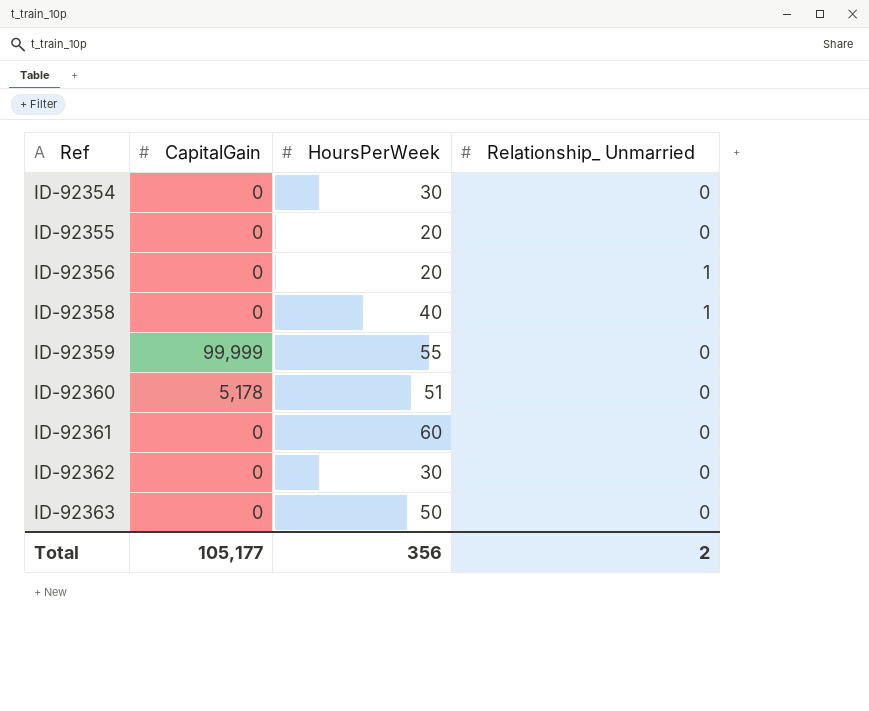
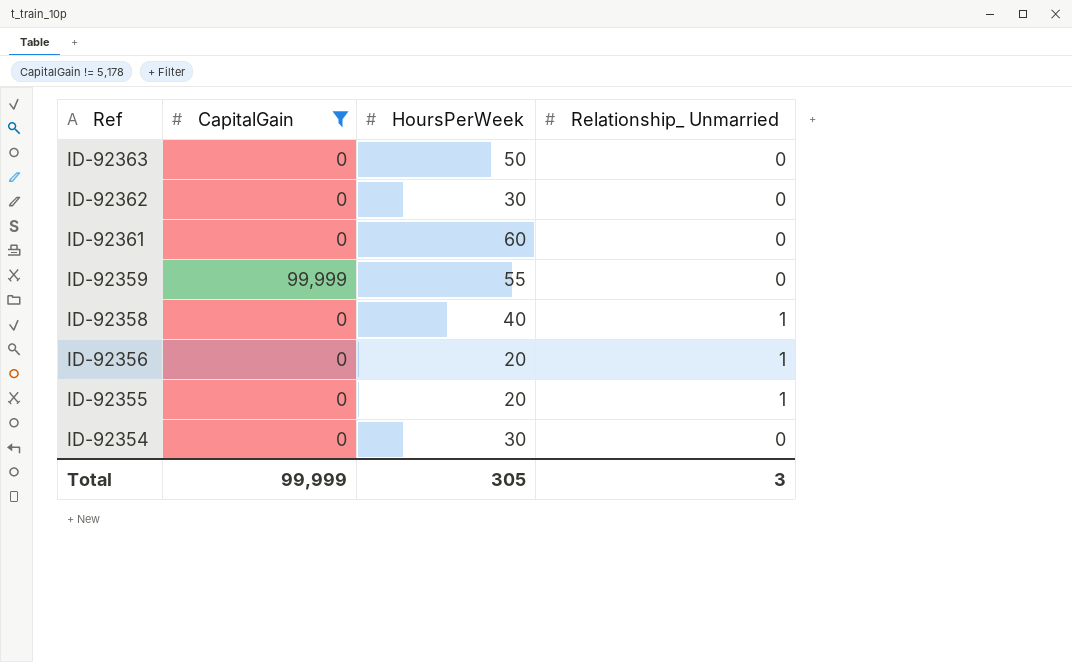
filter: none -> CapitalGain != 5,178
row order: Ref ascending -> Ref descending
ID-92355 | Relationship_ Unmarried: 0 -> 1
Total | CapitalGain: 105,177 -> 99,999
Total | HoursPerWeek: 356 -> 305
Total | Relationship_ Unmarried: 2 -> 3

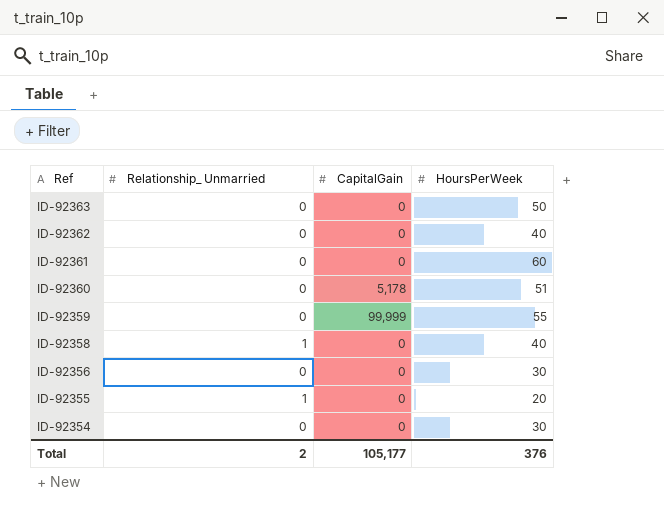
filter: CapitalGain != 5,178 -> none
column Relationship_ Unmarried | position: 4 -> 2
ID-92362 | HoursPerWeek: 30 -> 40
ID-92356 | Relationship_ Unmarried: 1 -> 0
ID-92356 | HoursPerWeek: 20 -> 30
Total | Relationship_ Unmarried: 3 -> 2
Total | CapitalGain: 99,999 -> 105,177
Total | HoursPerWeek: 305 -> 376

